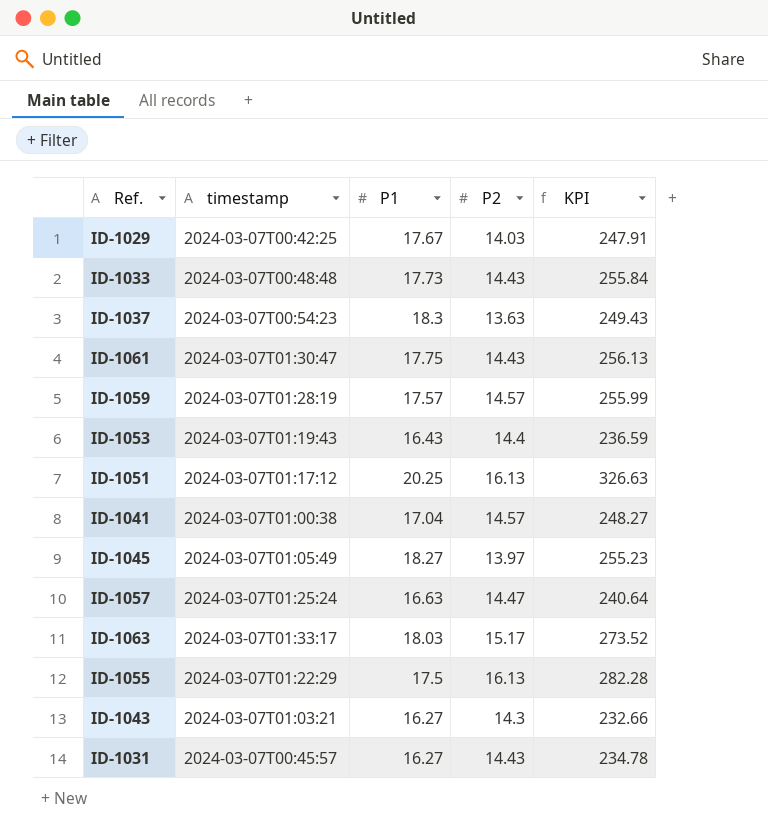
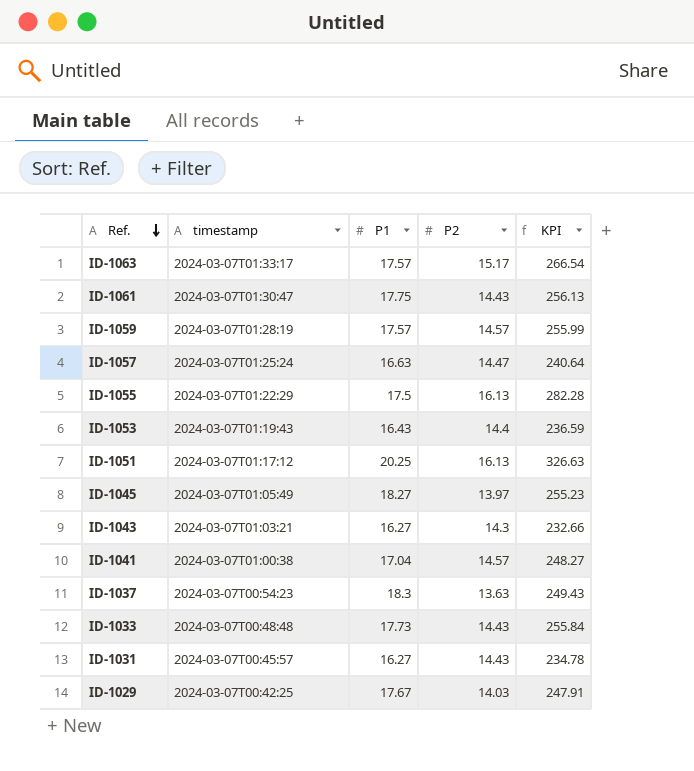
row order: none -> Ref. descending
ID-1063 | P1: 18.03 -> 17.57
ID-1063 | KPI: 273.52 -> 266.54

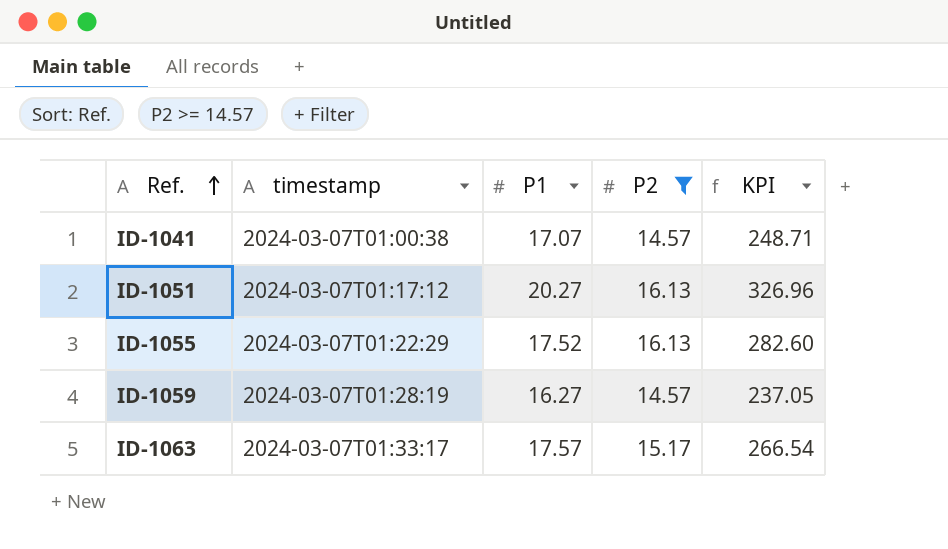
filter: none -> P2 >= 14.57
row order: Ref. descending -> Ref. ascending
ID-1041 | P1: 17.04 -> 17.07
ID-1041 | KPI: 248.27 -> 248.71
ID-1051 | P1: 20.25 -> 20.27
ID-1051 | KPI: 326.63 -> 326.96
ID-1055 | P1: 17.5 -> 17.52
ID-1055 | KPI: 282.28 -> 282.60
ID-1059 | P1: 17.57 -> 16.27
ID-1059 | KPI: 255.99 -> 237.05

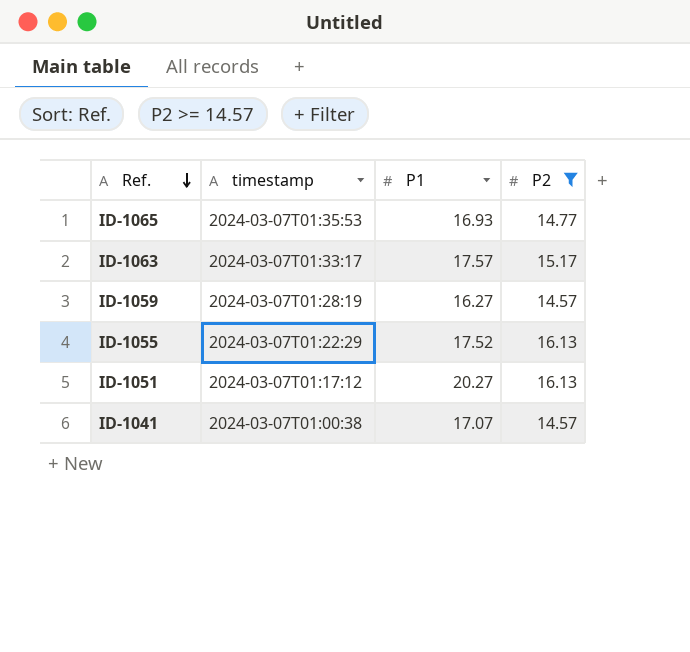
row order: Ref. ascending -> Ref. descending
column KPI | formula: [P1] * [P2] -> none
row ID-1065: none -> 2024-03-07T01:35:53 | 16.93 | 14.77

